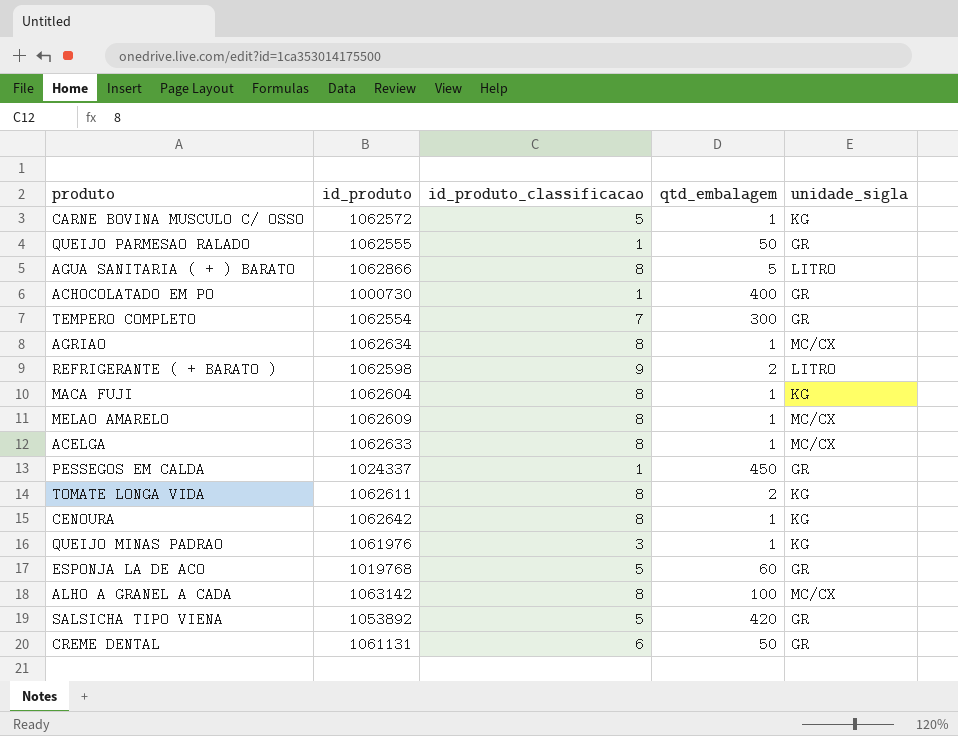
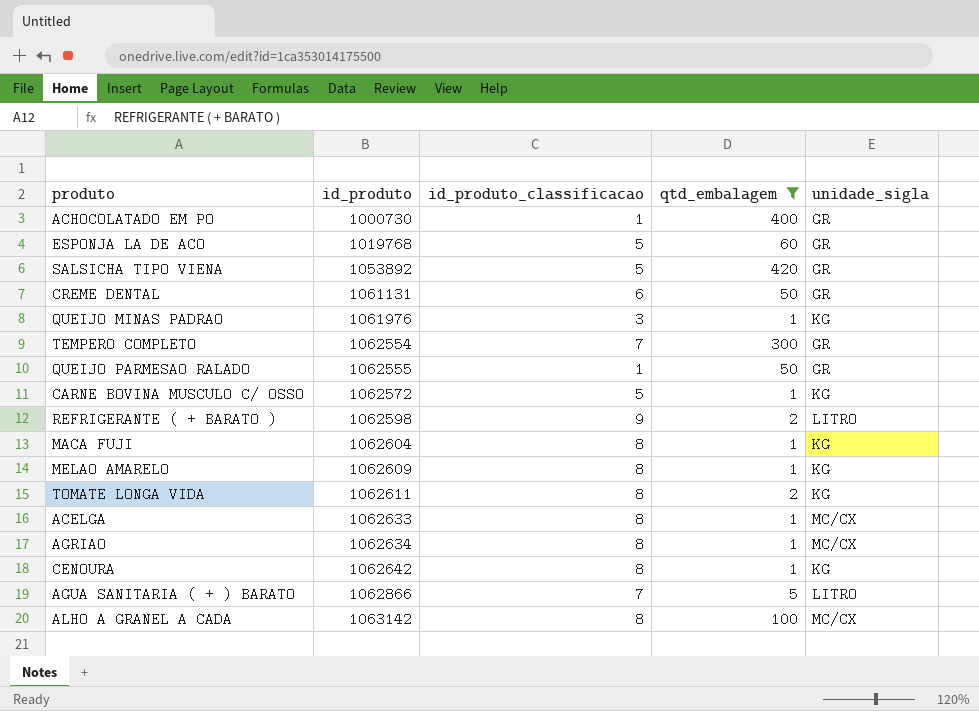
filter: none -> qtd_embalagem != 450
row order: none -> id_produto ascending
MELAO AMARELO | unidade_sigla: MC/CX -> KG
AGUA SANITARIA ( + ) BARATO | id_produto_classificacao: 8 -> 7

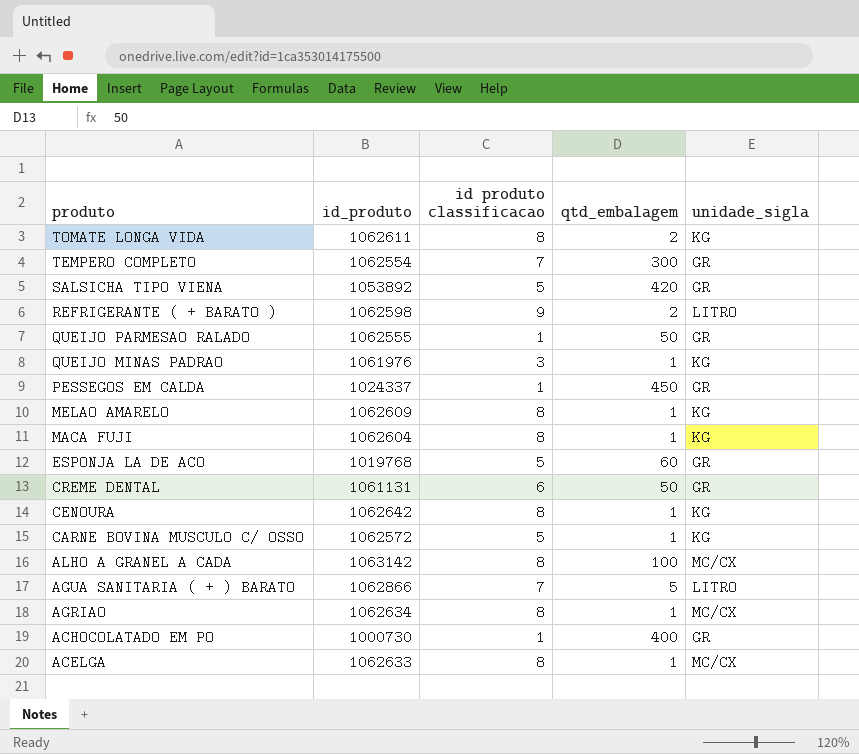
filter: qtd_embalagem != 450 -> none
row order: id_produto ascending -> produto descending
column name: id_produto_classificacao -> id produto classificacao

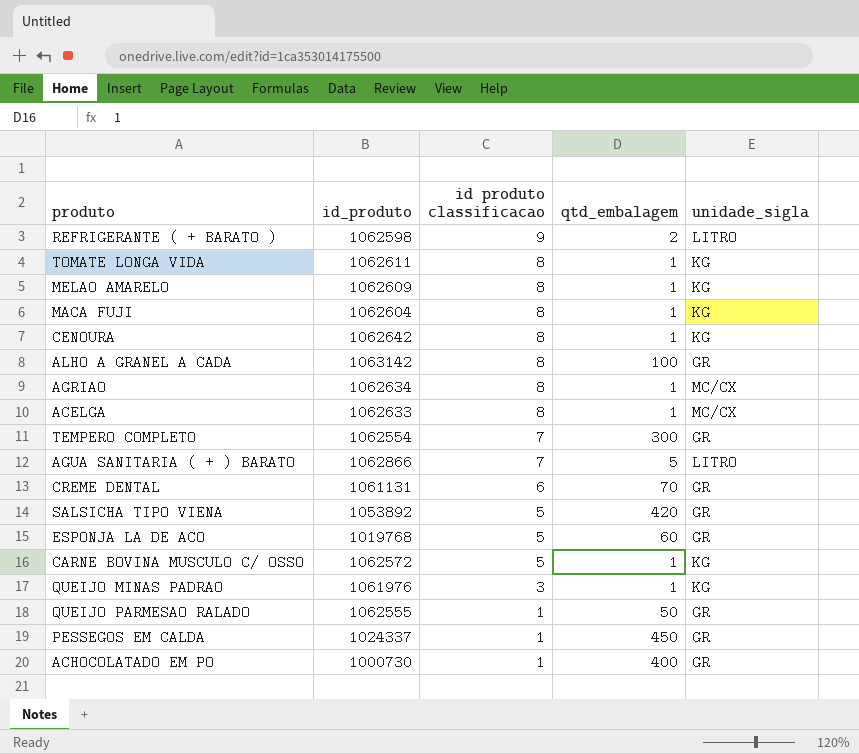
row order: produto descending -> id produto classificacao descending
TOMATE LONGA VIDA | qtd_embalagem: 2 -> 1
ALHO A GRANEL A CADA | unidade_sigla: MC/CX -> GR
CREME DENTAL | qtd_embalagem: 50 -> 70

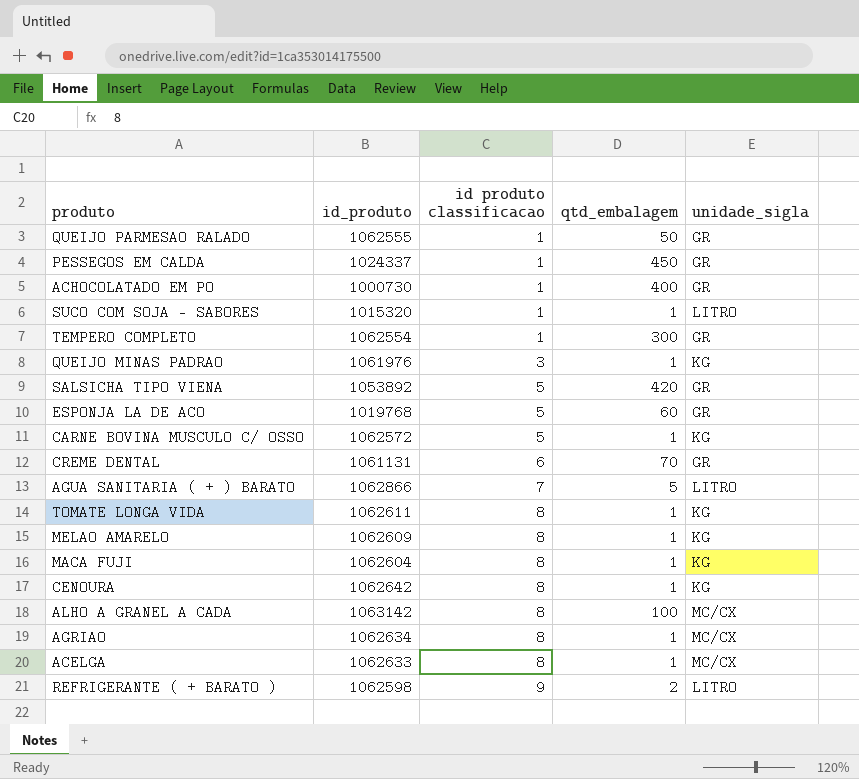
row order: id produto classificacao descending -> id produto classificacao ascending
row SUCO COM SOJA - SABORES: none -> 1015320 | 1 | 1 | LITRO
TEMPERO COMPLETO | id produto classificacao: 7 -> 1
ALHO A GRANEL A CADA | unidade_sigla: GR -> MC/CX

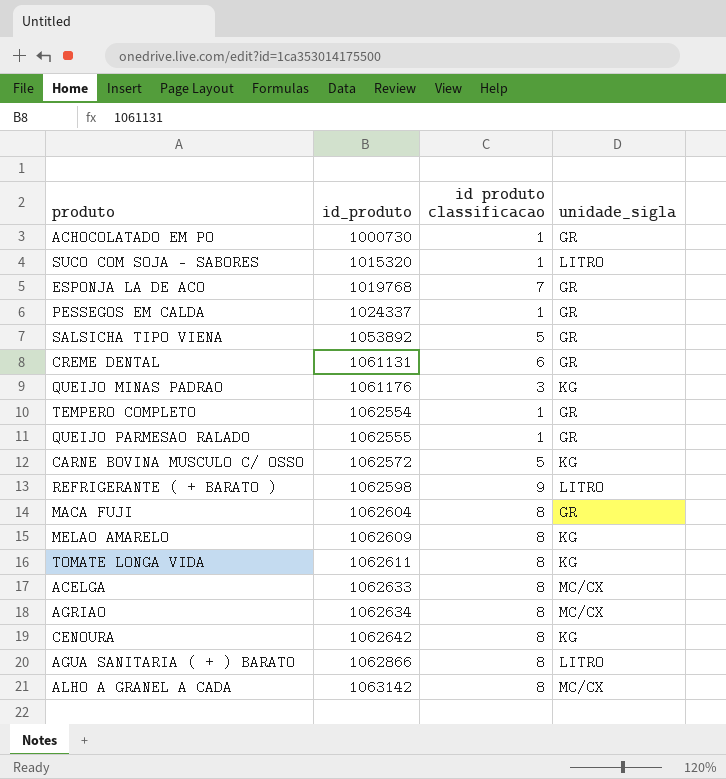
row order: id produto classificacao ascending -> id_produto ascending
column qtd_embalagem | position: 4 -> none
ESPONJA LA DE ACO | id produto classificacao: 5 -> 7
QUEIJO MINAS PADRAO | id_produto: 1061976 -> 1061176
MACA FUJI | unidade_sigla: KG -> GR
AGUA SANITARIA ( + ) BARATO | id produto classificacao: 7 -> 8

